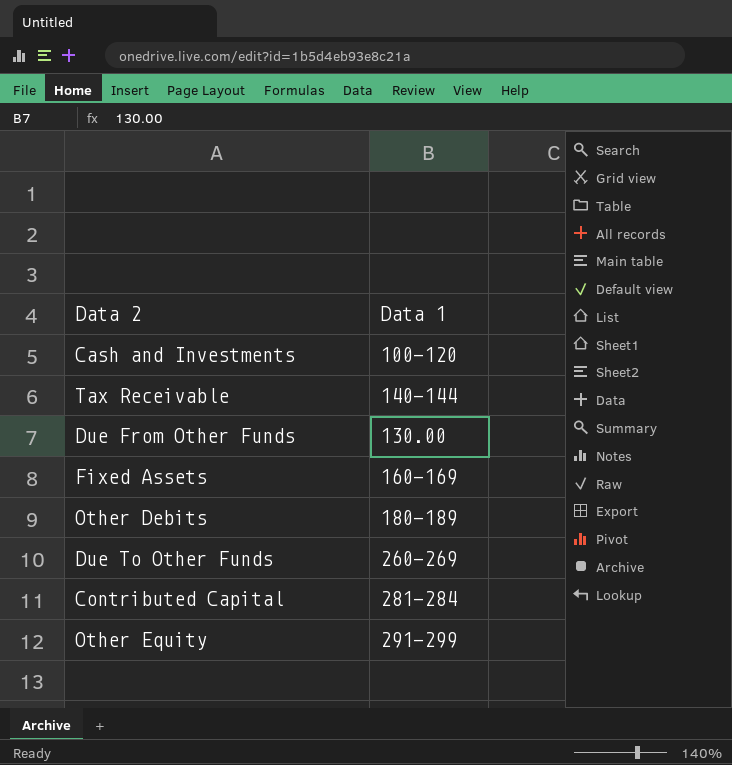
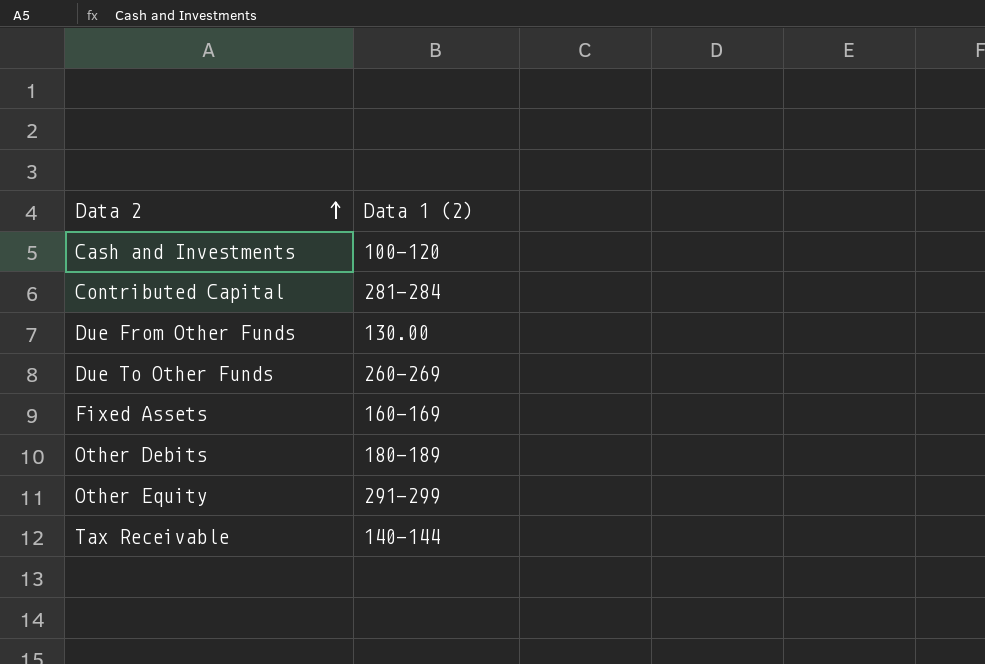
row order: none -> Data 2 ascending
column name: Data 1 -> Data 1 (2)

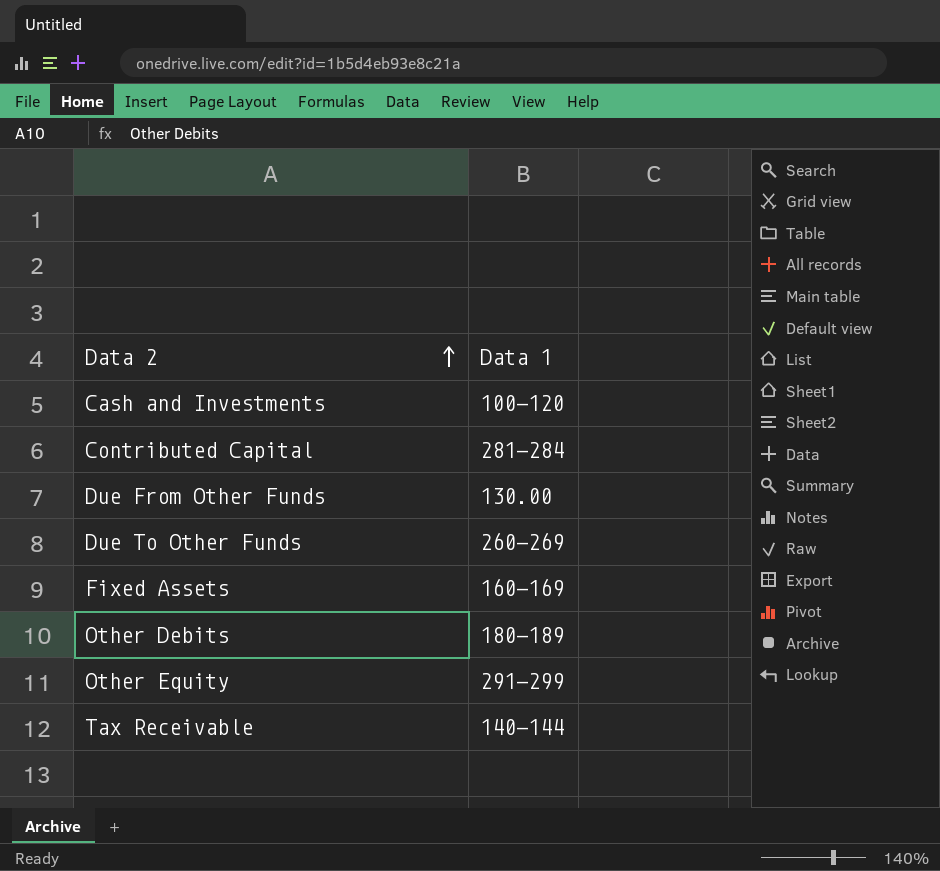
column name: Data 1 (2) -> Data 1

